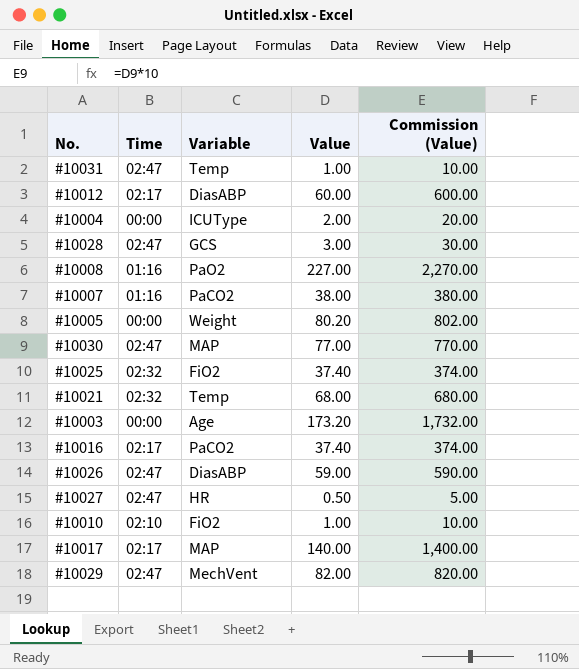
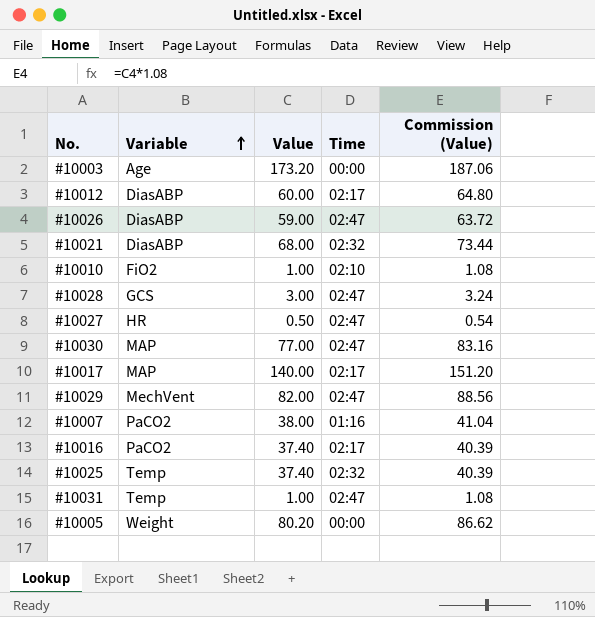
row order: none -> Variable ascending
column Time | position: 2 -> 4
column Commission (Value) | formula: [Value] * 10 -> [Value] * 1.08
row #10004: 00:00 | ICUType | 2.00 | 20.00 -> none
row #10008: 01:16 | PaO2 | 227.00 | 2,270.00 -> none
#10021 | Variable: Temp -> DiasABP
#10025 | Variable: FiO2 -> Temp

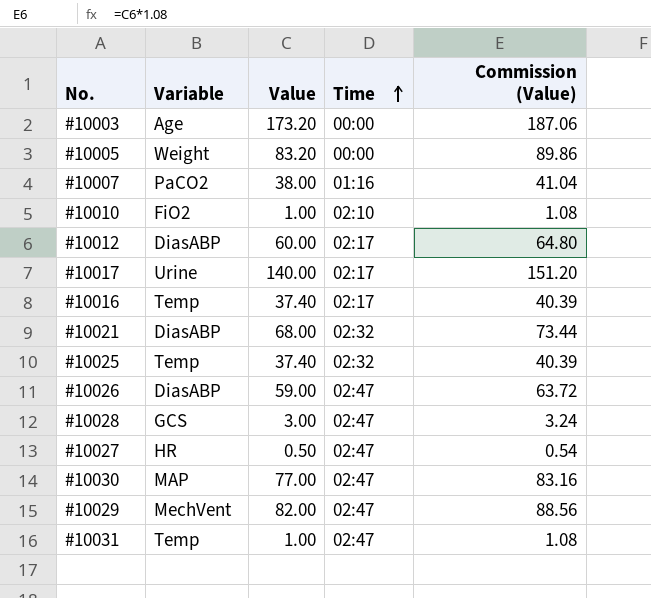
row order: Variable ascending -> Time ascending
#10005 | Value: 80.20 -> 83.20
#10005 | Commission (Value): 86.62 -> 89.86
#10017 | Variable: MAP -> Urine
#10016 | Variable: PaCO2 -> Temp

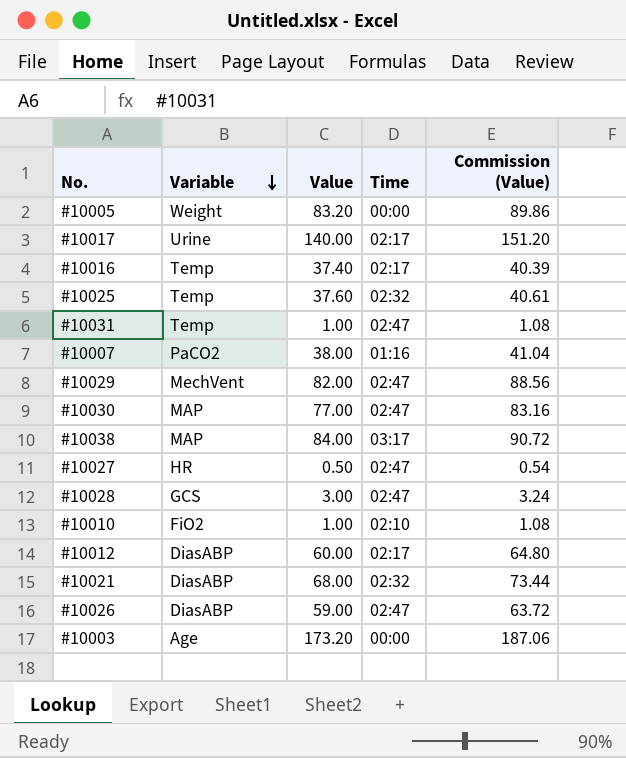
row order: Time ascending -> Variable descending
#10025 | Value: 37.40 -> 37.60
#10025 | Commission (Value): 40.39 -> 40.61
row #10038: none -> MAP | 84.00 | 03:17 | 90.72

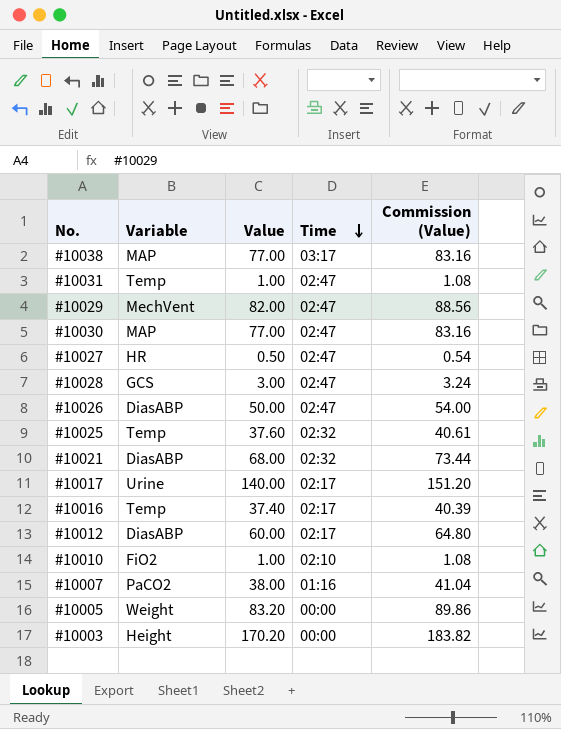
row order: Variable descending -> Time descending
#10038 | Value: 84.00 -> 77.00
#10038 | Commission (Value): 90.72 -> 83.16
#10026 | Value: 59.00 -> 50.00
#10026 | Commission (Value): 63.72 -> 54.00
#10003 | Variable: Age -> Height
#10003 | Value: 173.20 -> 170.20
#10003 | Commission (Value): 187.06 -> 183.82

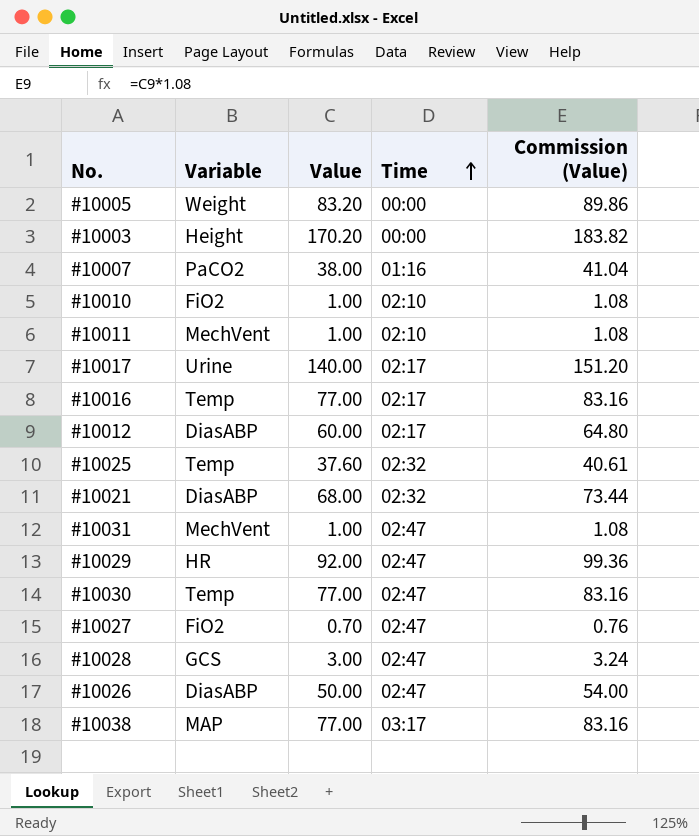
row order: Time descending -> Time ascending
row #10011: none -> MechVent | 1.00 | 02:10 | 1.08
#10016 | Value: 37.40 -> 77.00
#10016 | Commission (Value): 40.39 -> 83.16
#10031 | Variable: Temp -> MechVent
#10029 | Variable: MechVent -> HR
#10029 | Value: 82.00 -> 92.00
#10029 | Commission (Value): 88.56 -> 99.36
#10030 | Variable: MAP -> Temp
#10027 | Variable: HR -> FiO2
#10027 | Value: 0.50 -> 0.70
#10027 | Commission (Value): 0.54 -> 0.76

